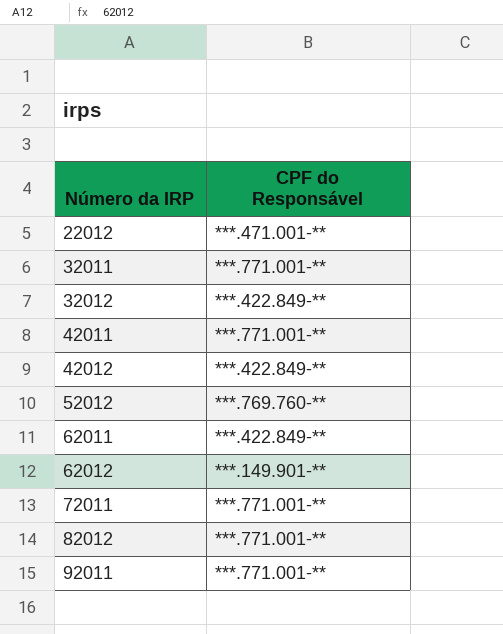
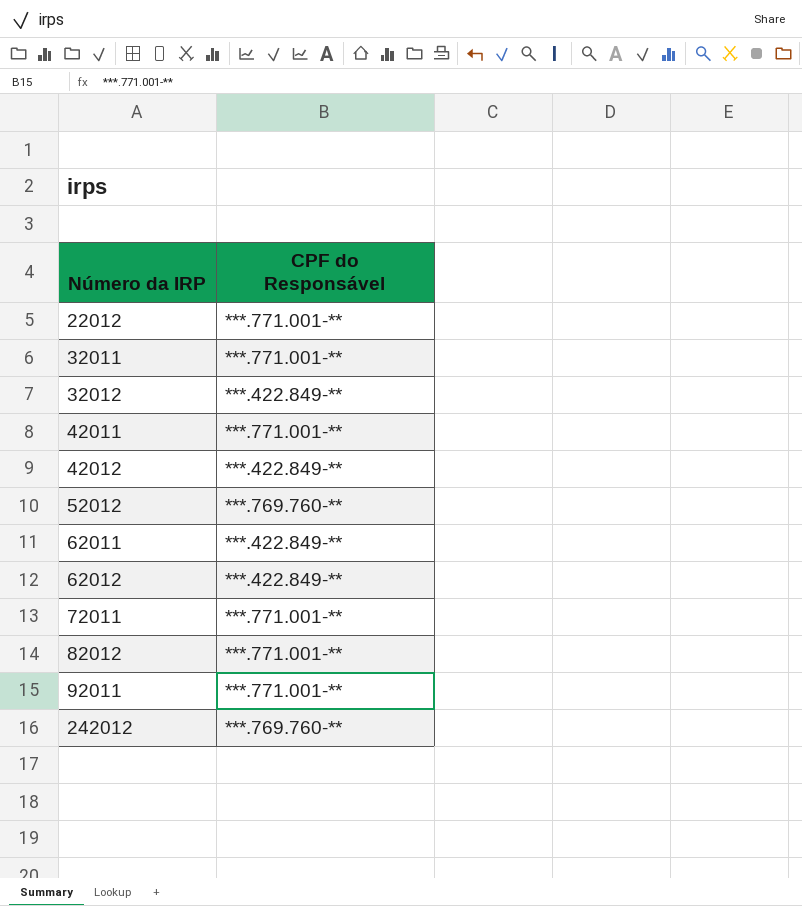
22012 | CPF do Responsável: ***.471.001-** -> ***.771.001-**
62012 | CPF do Responsável: ***.149.901-** -> ***.422.849-**
row 242012: none -> ***.769.760-**

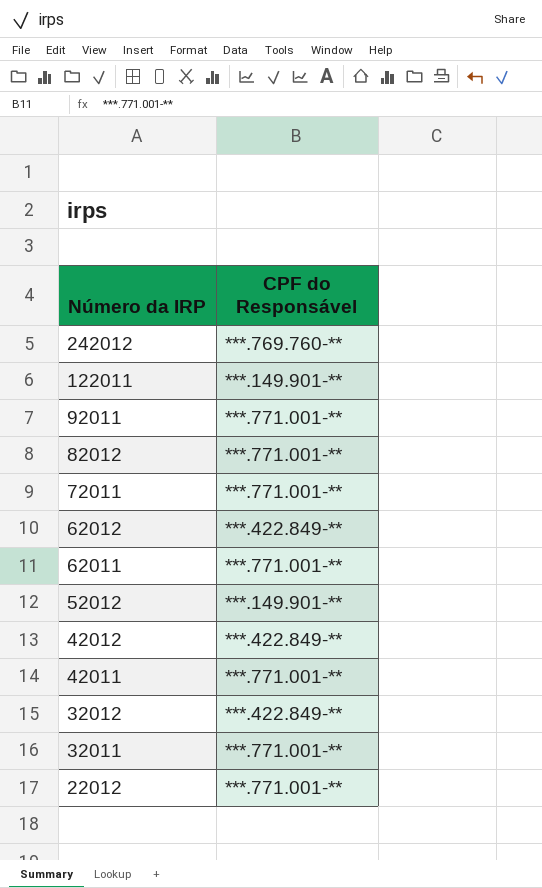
row order: Número da IRP ascending -> Número da IRP descending
row 122011: none -> ***.149.901-**
62011 | CPF do Responsável: ***.422.849-** -> ***.771.001-**
52012 | CPF do Responsável: ***.769.760-** -> ***.149.901-**

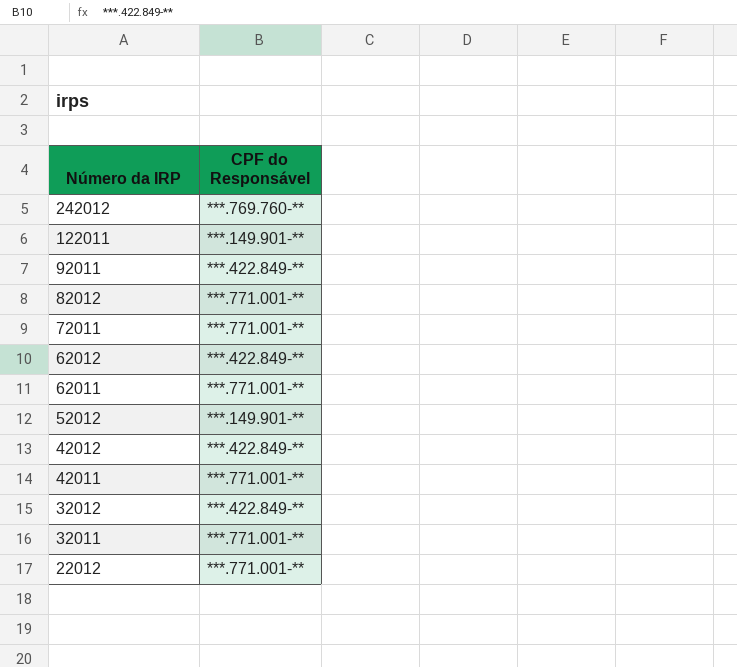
92011 | CPF do Responsável: ***.771.001-** -> ***.422.849-**

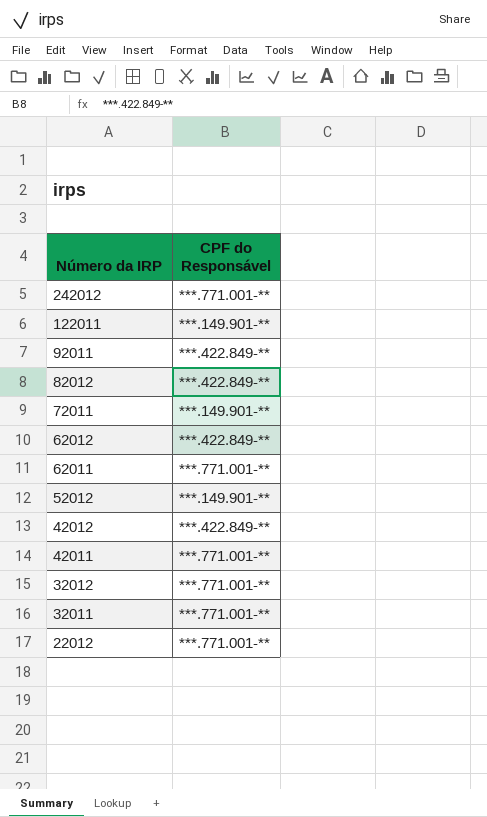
242012 | CPF do Responsável: ***.769.760-** -> ***.771.001-**
82012 | CPF do Responsável: ***.771.001-** -> ***.422.849-**
72011 | CPF do Responsável: ***.771.001-** -> ***.149.901-**
32012 | CPF do Responsável: ***.422.849-** -> ***.771.001-**

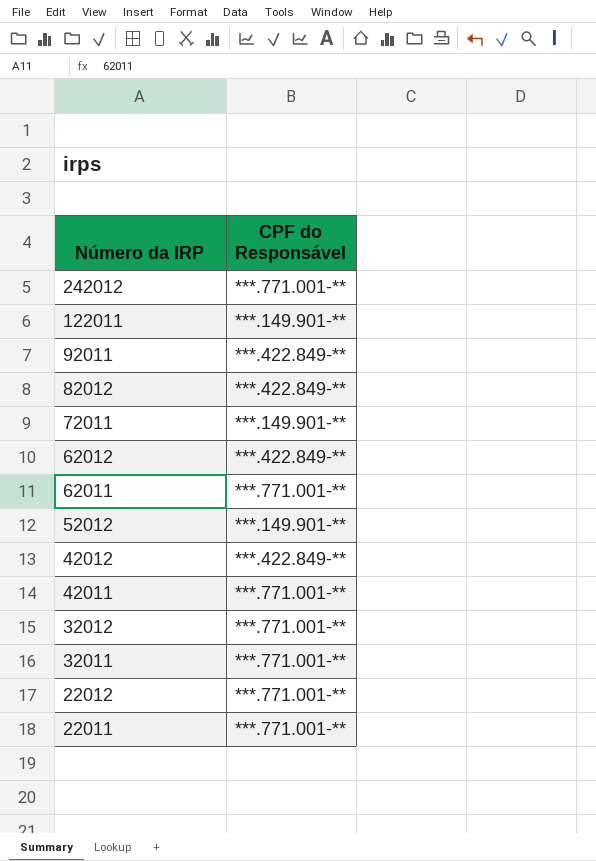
row 22011: none -> ***.771.001-**

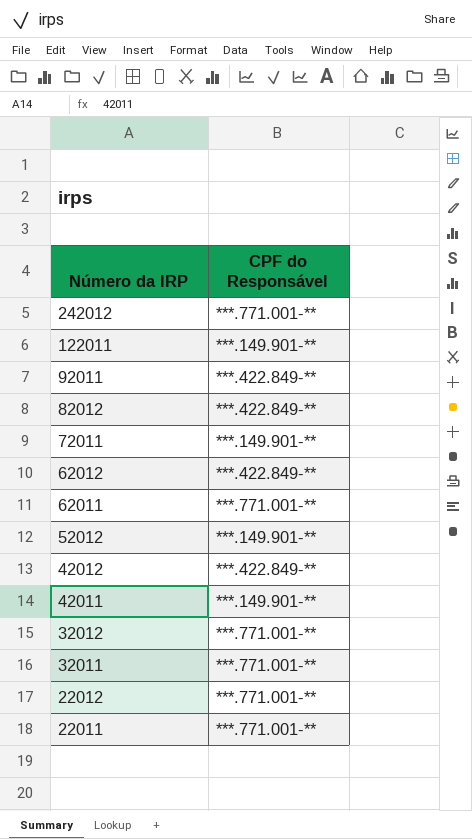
42011 | CPF do Responsável: ***.771.001-** -> ***.149.901-**

